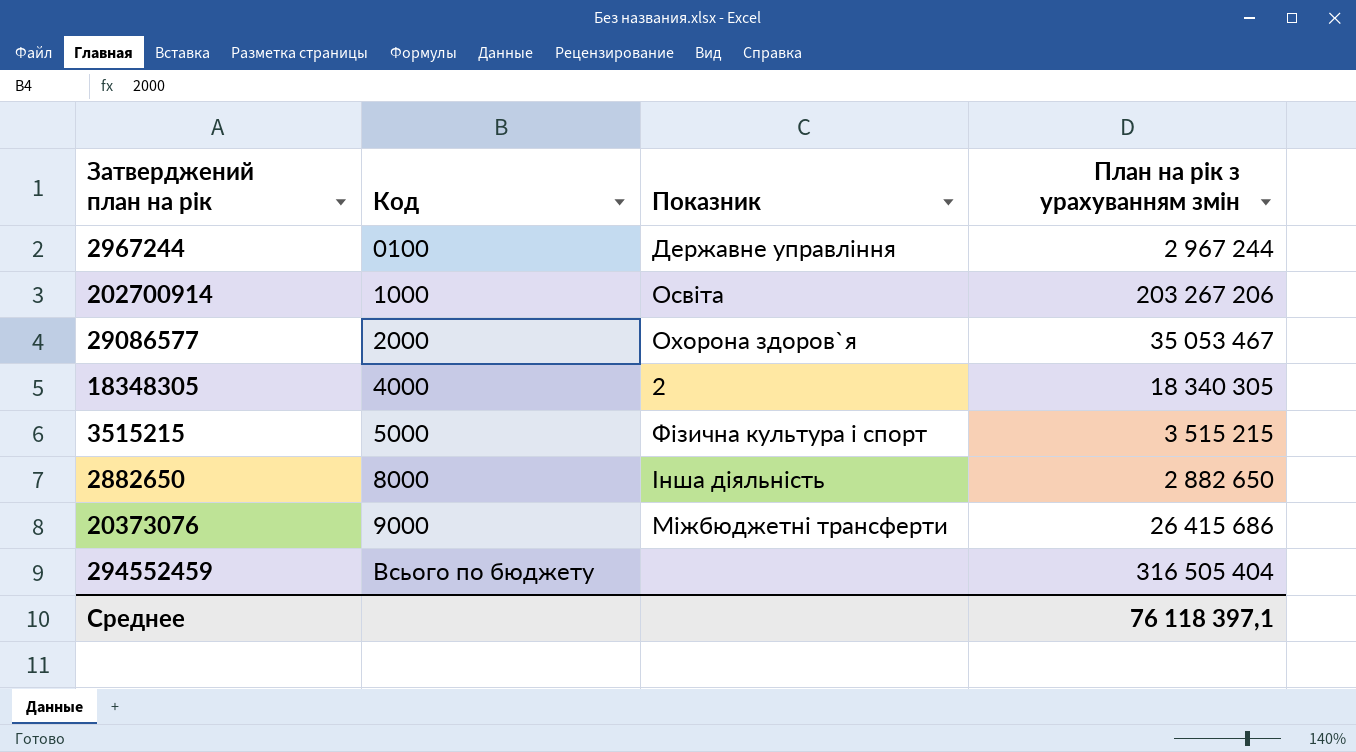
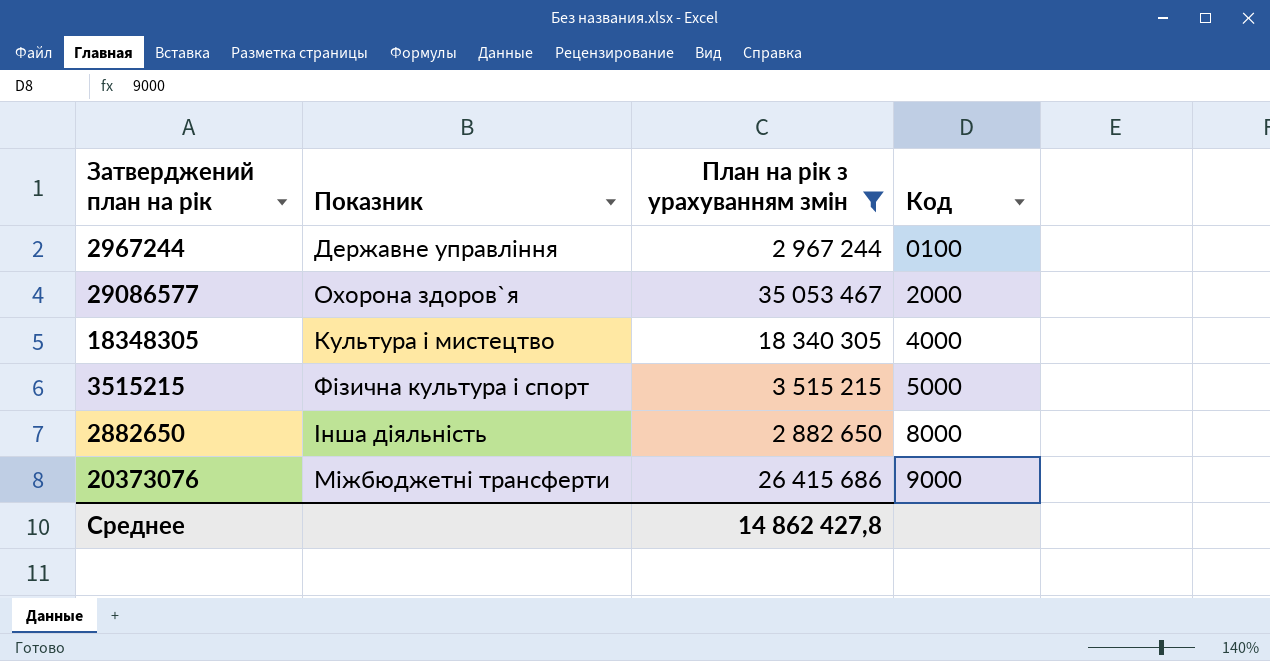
filter: none -> План на рік з урахуванням змін <= 35 053 467
column Код | position: 2 -> 4
18348305 | Показник: 2 -> Культура i мистецтво
Среднее | План на рік з урахуванням змін: 76 118 397,1 -> 14 862 427,8

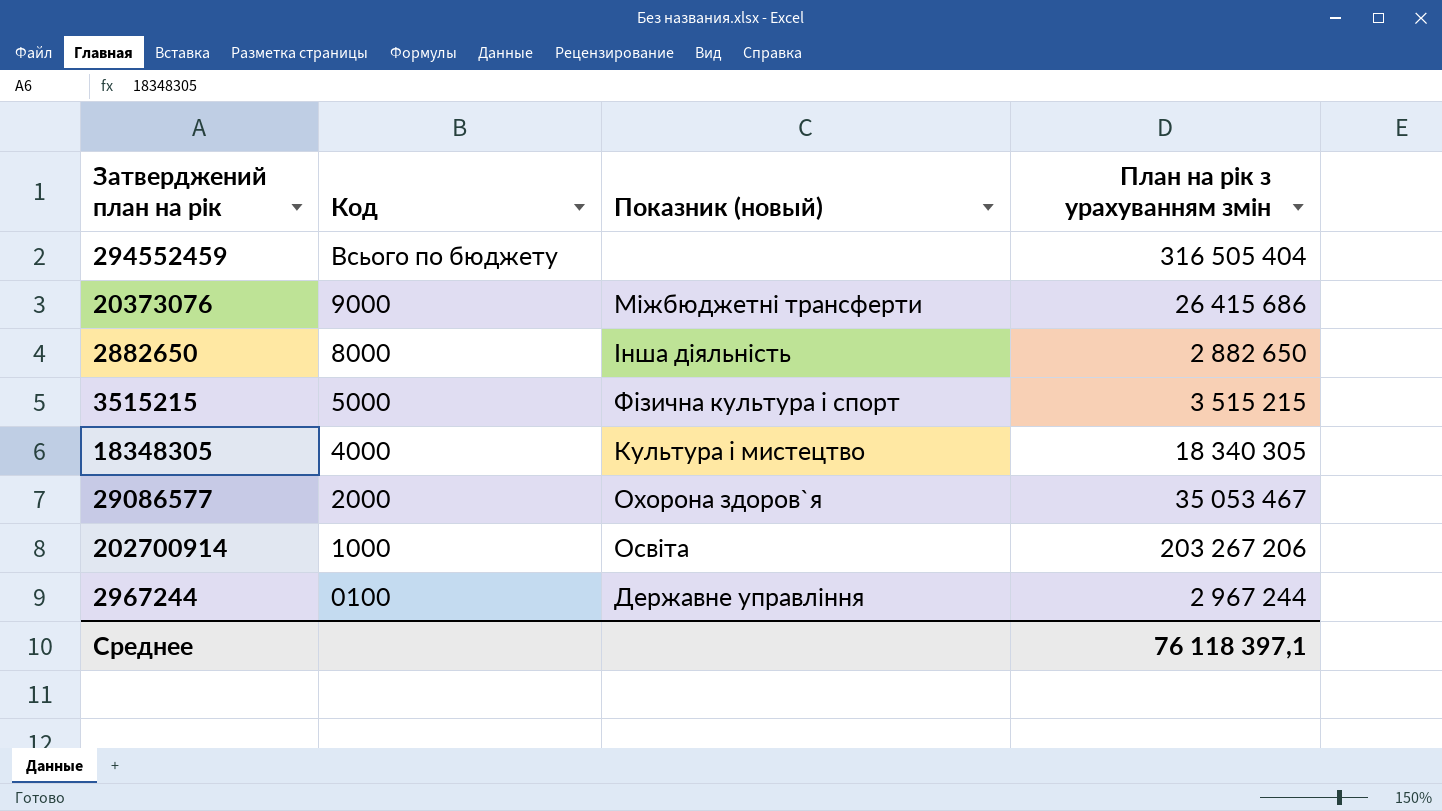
filter: План на рік з урахуванням змін <= 35 053 467 -> none
row order: Код ascending -> Код descending
column Код | position: 4 -> 2
column name: Показник -> Показник (новый)
Среднее | План на рік з урахуванням змін: 14 862 427,8 -> 76 118 397,1

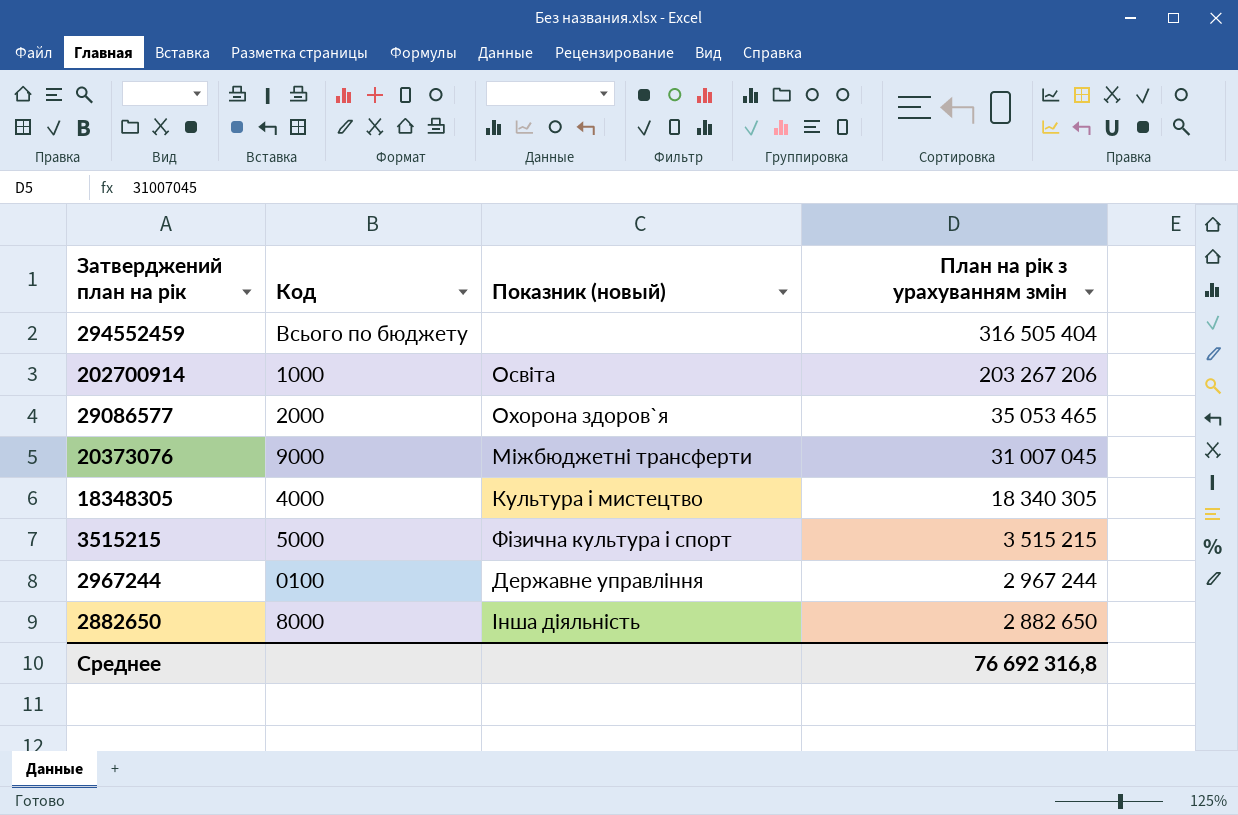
row order: Код descending -> Затверджений план на рік descending
29086577 | План на рік з урахуванням змін: 35 053 467 -> 35 053 465
20373076 | План на рік з урахуванням змін: 26 415 686 -> 31 007 045
Среднее | План на рік з урахуванням змін: 76 118 397,1 -> 76 692 316,8

